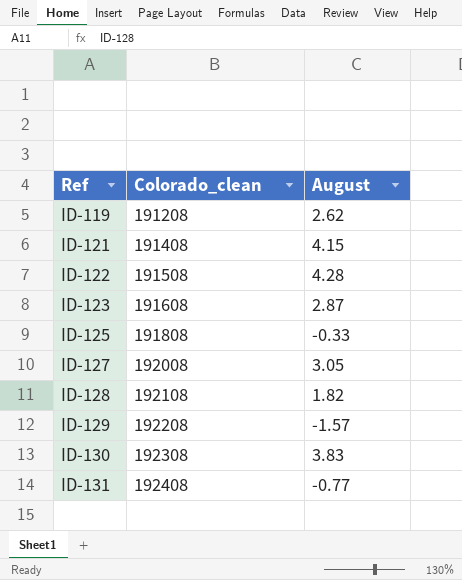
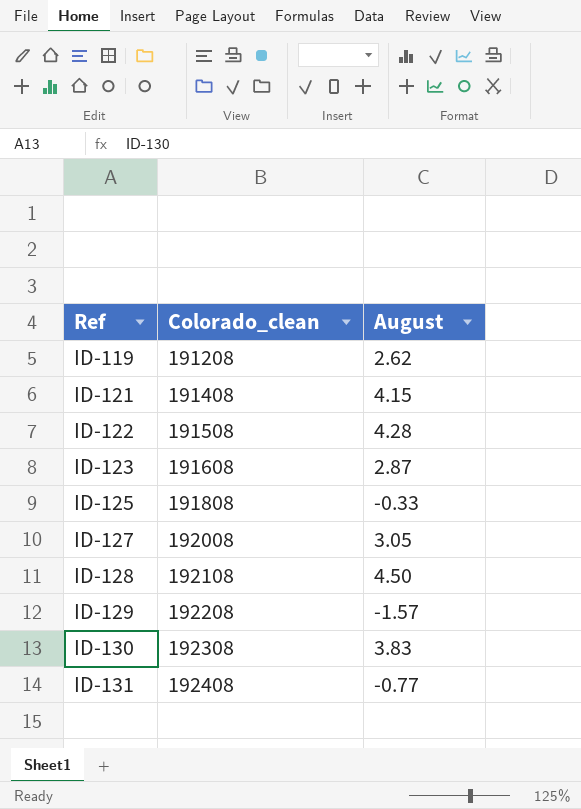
ID-128 | August: 1.82 -> 4.50

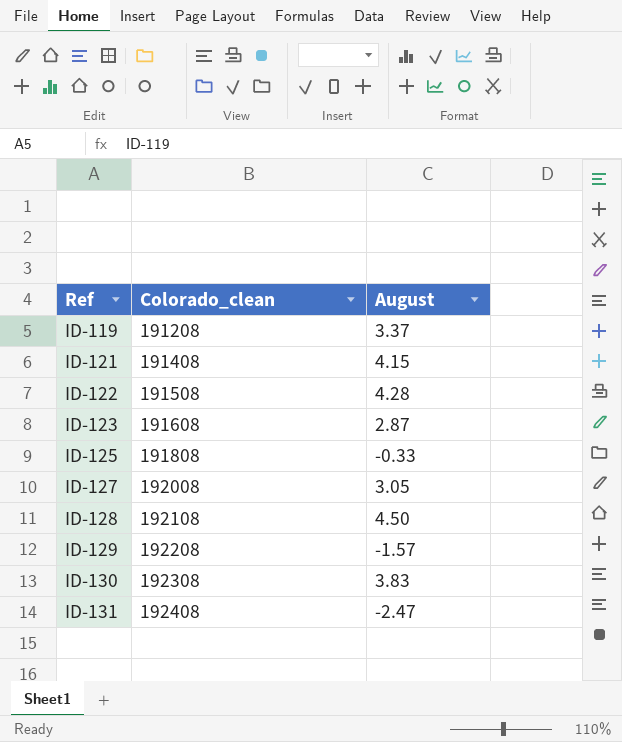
ID-119 | August: 2.62 -> 3.37
ID-131 | August: -0.77 -> -2.47

